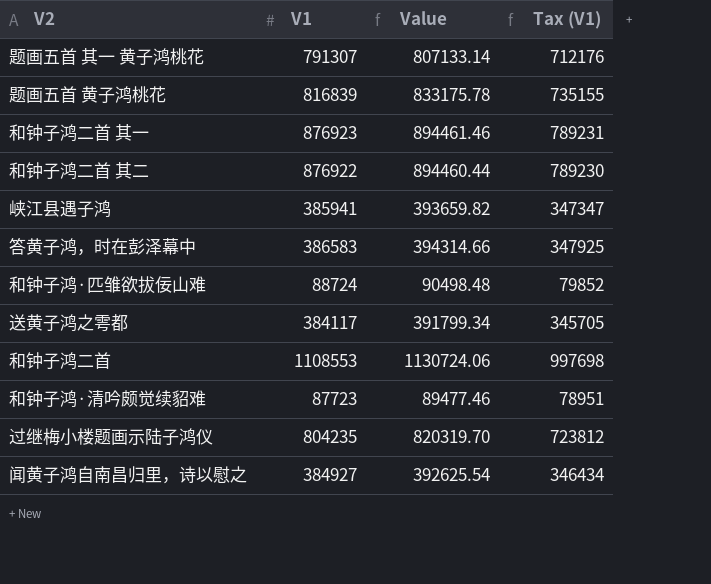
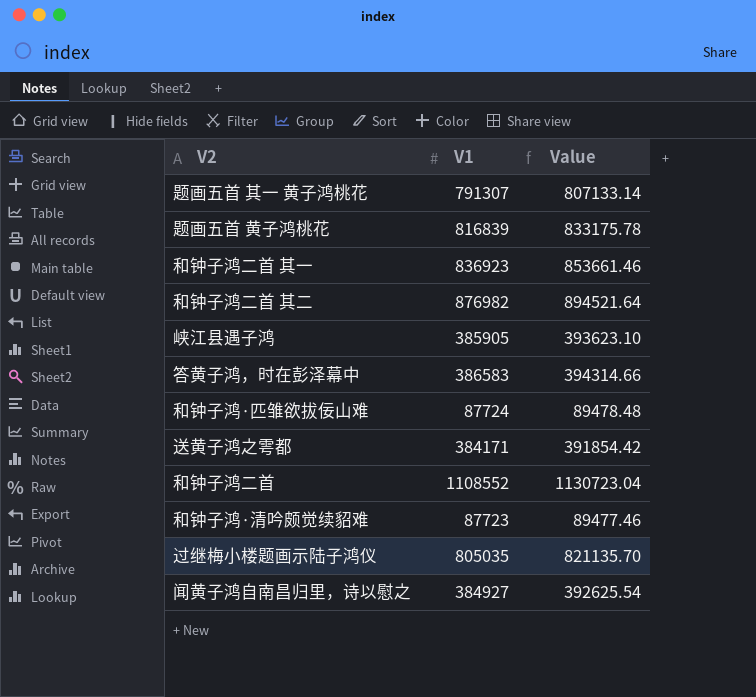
column Tax (V1) | formula: [V1] * 0.9 -> none
和钟子鸿二首 其一 | V1: 876923 -> 836923
和钟子鸿二首 其一 | Value: 894461.46 -> 853661.46
和钟子鸿二首 其二 | V1: 876922 -> 876982
和钟子鸿二首 其二 | Value: 894460.44 -> 894521.64
峡江县遇子鸿 | V1: 385941 -> 385905
峡江县遇子鸿 | Value: 393659.82 -> 393623.10
和钟子鸿·匹雏欲拔佞山难 | V1: 88724 -> 87724
和钟子鸿·匹雏欲拔佞山难 | Value: 90498.48 -> 89478.48
送黄子鸿之雩都 | V1: 384117 -> 384171
送黄子鸿之雩都 | Value: 391799.34 -> 391854.42
和钟子鸿二首 | V1: 1108553 -> 1108552
和钟子鸿二首 | Value: 1130724.06 -> 1130723.04
过继梅小楼题画示陆子鸿仪 | V1: 804235 -> 805035
过继梅小楼题画示陆子鸿仪 | Value: 820319.70 -> 821135.70

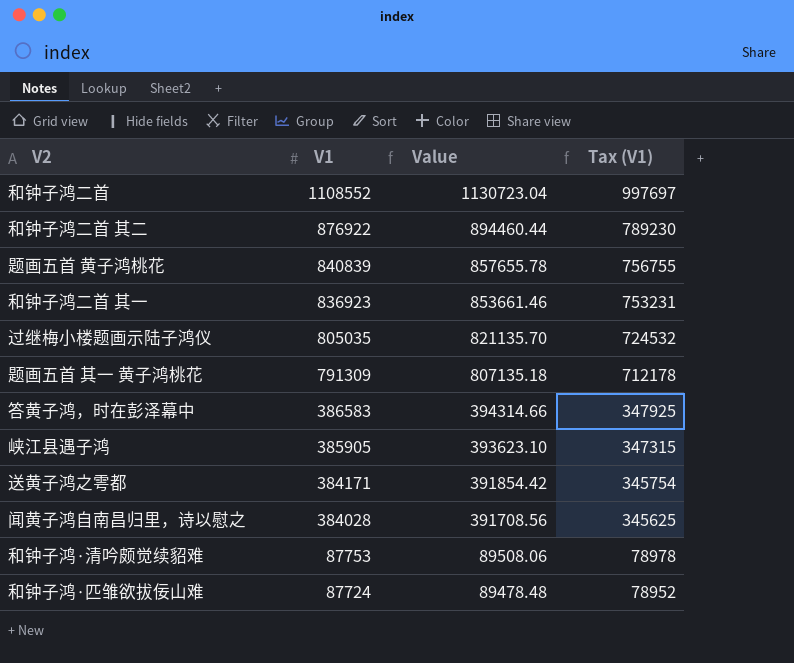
row order: none -> V1 descending
column Tax (V1) | formula: none -> [V1] * 0.9
和钟子鸿二首 其二 | V1: 876982 -> 876922
和钟子鸿二首 其二 | Value: 894521.64 -> 894460.44
题画五首 黄子鸿桃花 | V1: 816839 -> 840839
题画五首 黄子鸿桃花 | Value: 833175.78 -> 857655.78
题画五首 其一 黄子鸿桃花 | V1: 791307 -> 791309
题画五首 其一 黄子鸿桃花 | Value: 807133.14 -> 807135.18
闻黄子鸿自南昌归里，诗以慰之 | V1: 384927 -> 384028
闻黄子鸿自南昌归里，诗以慰之 | Value: 392625.54 -> 391708.56
和钟子鸿·清吟颇觉续貂难 | V1: 87723 -> 87753
和钟子鸿·清吟颇觉续貂难 | Value: 89477.46 -> 89508.06

